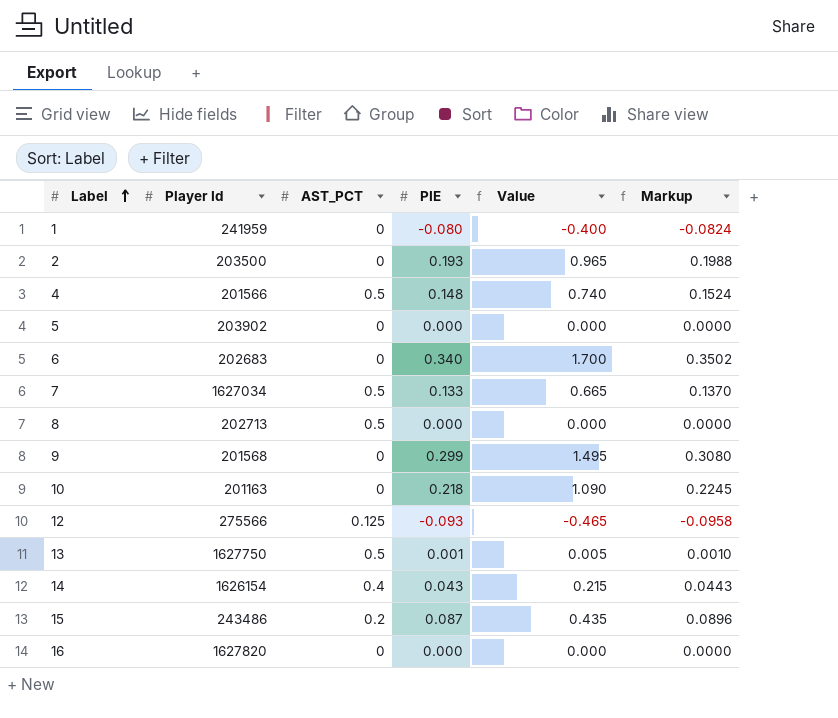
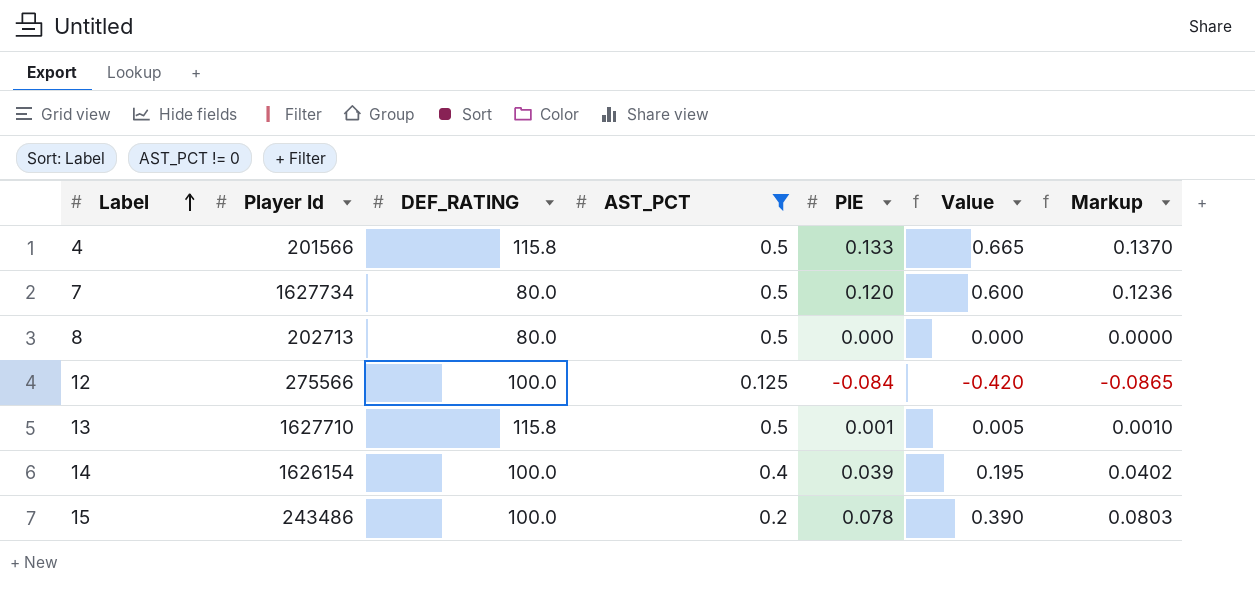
filter: none -> AST_PCT != 0
column DEF_RATING | position: none -> 3
4 | PIE: 0.148 -> 0.133
4 | Value: 0.740 -> 0.665
4 | Markup: 0.1524 -> 0.1370
7 | Player Id: 1627034 -> 1627734
7 | PIE: 0.133 -> 0.120
7 | Value: 0.665 -> 0.600
7 | Markup: 0.1370 -> 0.1236
12 | PIE: -0.093 -> -0.084
12 | Value: -0.465 -> -0.420
12 | Markup: -0.0958 -> -0.0865
13 | Player Id: 1627750 -> 1627710
14 | PIE: 0.043 -> 0.039
14 | Value: 0.215 -> 0.195
14 | Markup: 0.0443 -> 0.0402
15 | PIE: 0.087 -> 0.078
15 | Value: 0.435 -> 0.390
15 | Markup: 0.0896 -> 0.0803

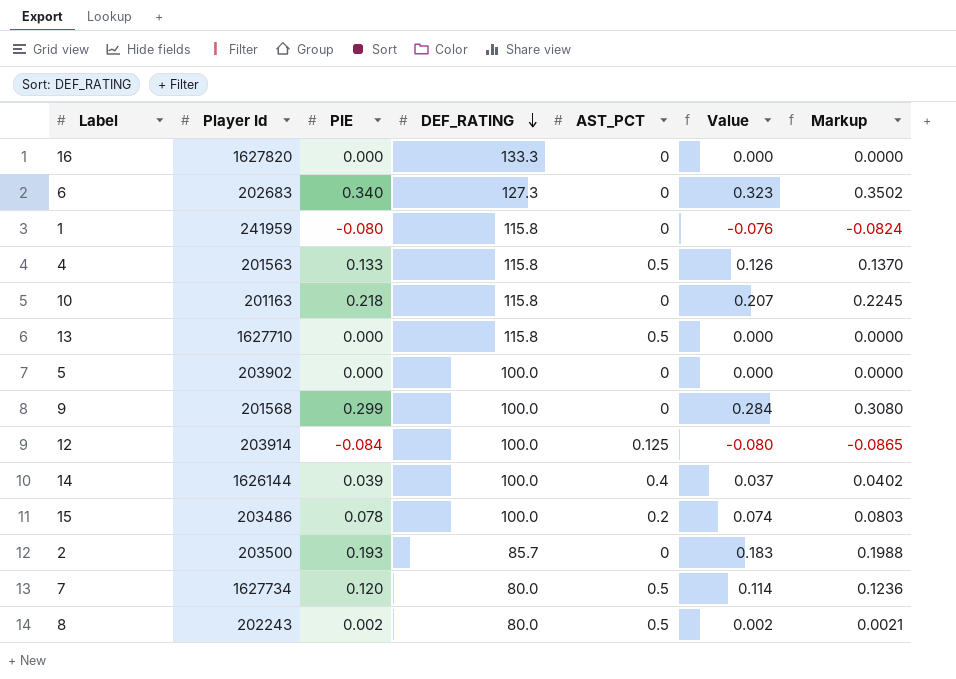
filter: AST_PCT != 0 -> none
row order: Label ascending -> DEF_RATING descending
column PIE | position: 5 -> 3
column Value | formula: [PIE] * 5 -> [PIE] * 0.95
4 | Player Id: 201566 -> 201563
13 | PIE: 0.001 -> 0.000
13 | Markup: 0.0010 -> 0.0000
12 | Player Id: 275566 -> 203914
14 | Player Id: 1626154 -> 1626144
15 | Player Id: 243486 -> 203486
8 | Player Id: 202713 -> 202243
8 | PIE: 0.000 -> 0.002
8 | Markup: 0.0000 -> 0.0021

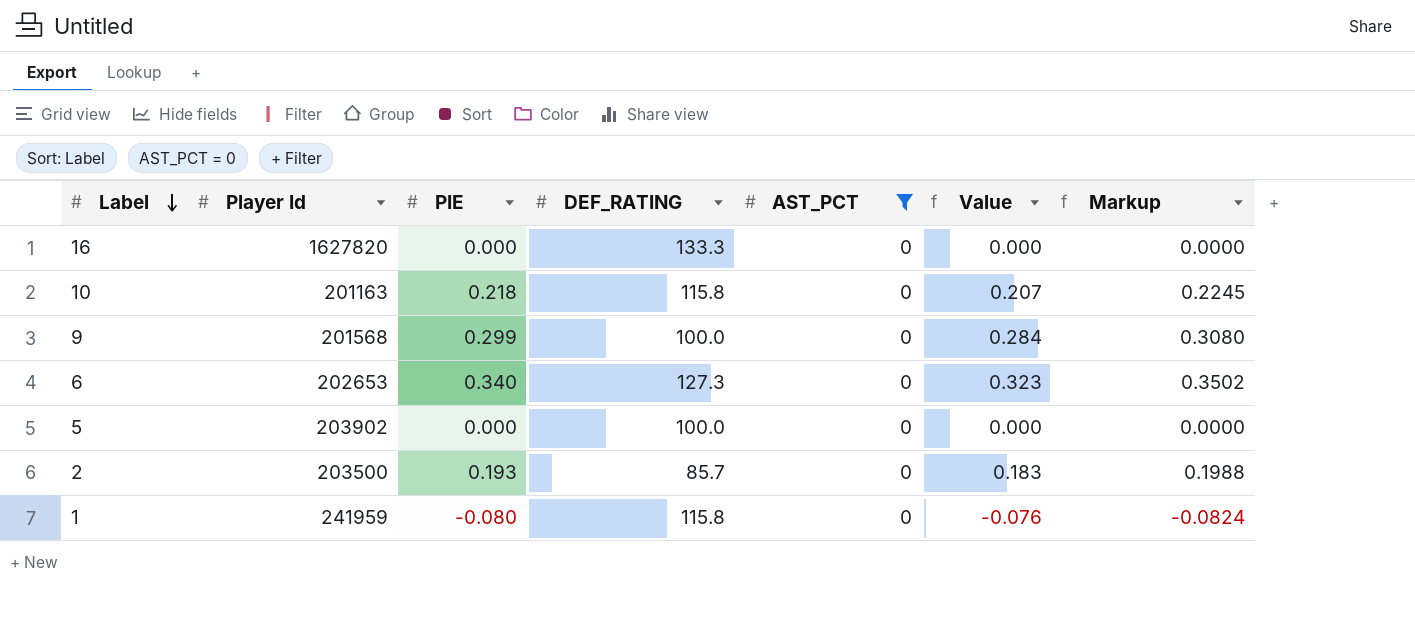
filter: none -> AST_PCT = 0
row order: DEF_RATING descending -> Label descending
6 | Player Id: 202683 -> 202653

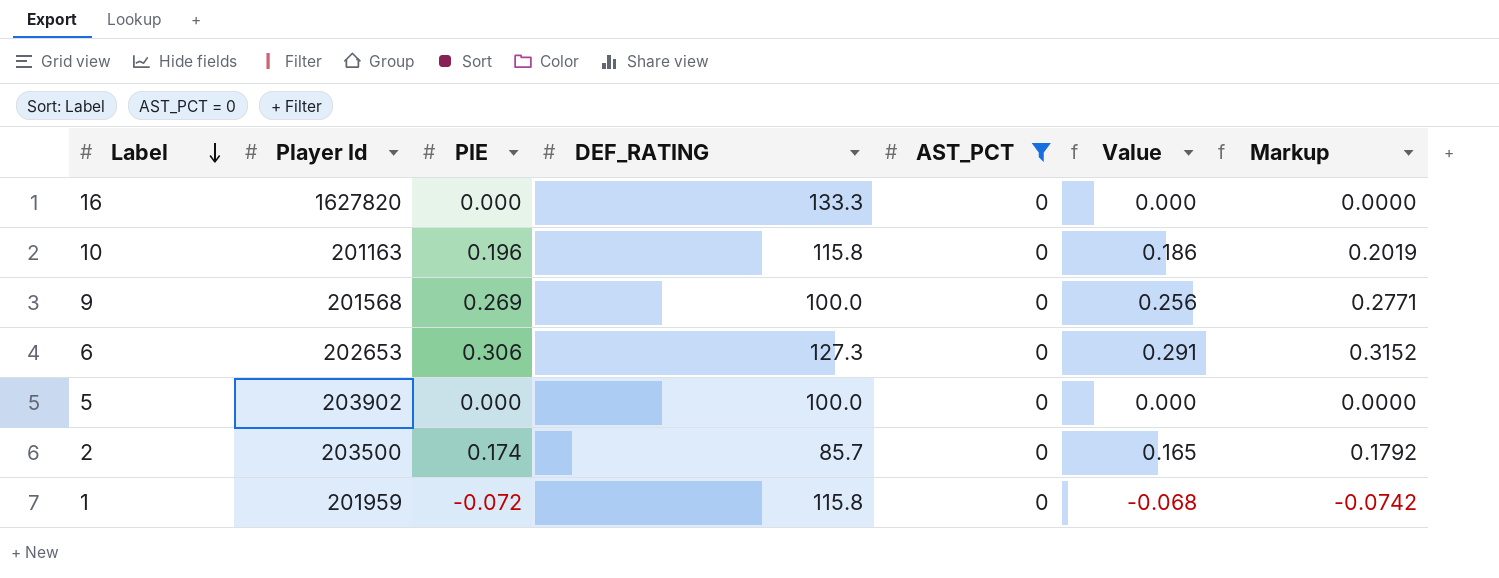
10 | PIE: 0.218 -> 0.196
10 | Value: 0.207 -> 0.186
10 | Markup: 0.2245 -> 0.2019
9 | PIE: 0.299 -> 0.269
9 | Value: 0.284 -> 0.256
9 | Markup: 0.3080 -> 0.2771
6 | PIE: 0.340 -> 0.306
6 | Value: 0.323 -> 0.291
6 | Markup: 0.3502 -> 0.3152
2 | PIE: 0.193 -> 0.174
2 | Value: 0.183 -> 0.165
2 | Markup: 0.1988 -> 0.1792
1 | Player Id: 241959 -> 201959
1 | PIE: -0.080 -> -0.072
1 | Value: -0.076 -> -0.068
1 | Markup: -0.0824 -> -0.0742

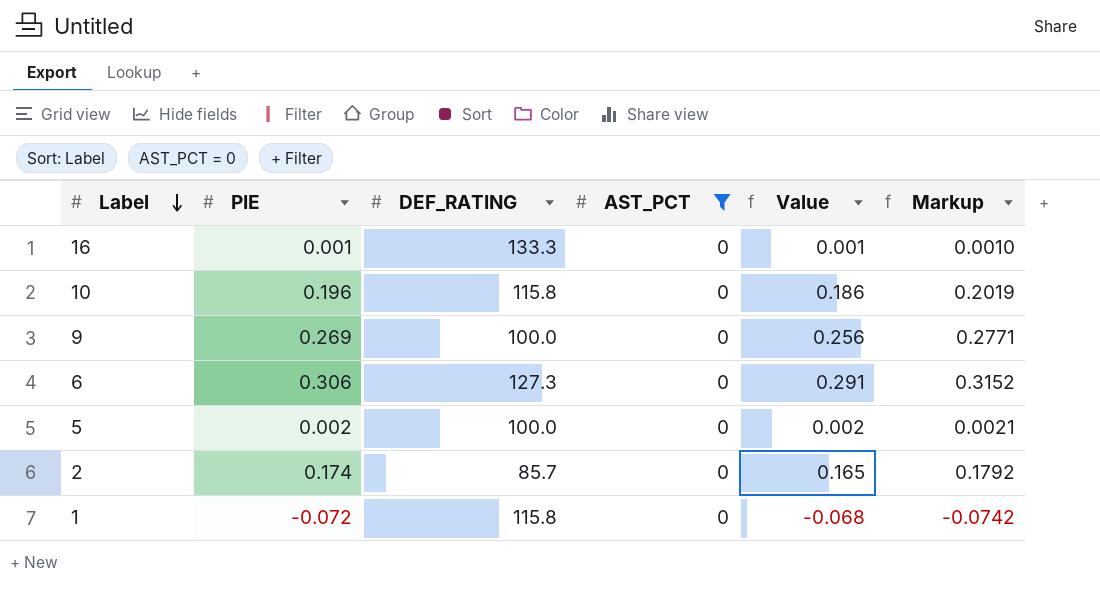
column Player Id | position: 2 -> none
16 | PIE: 0.000 -> 0.001
16 | Value: 0.000 -> 0.001
16 | Markup: 0.0000 -> 0.0010
5 | PIE: 0.000 -> 0.002
5 | Value: 0.000 -> 0.002
5 | Markup: 0.0000 -> 0.0021

